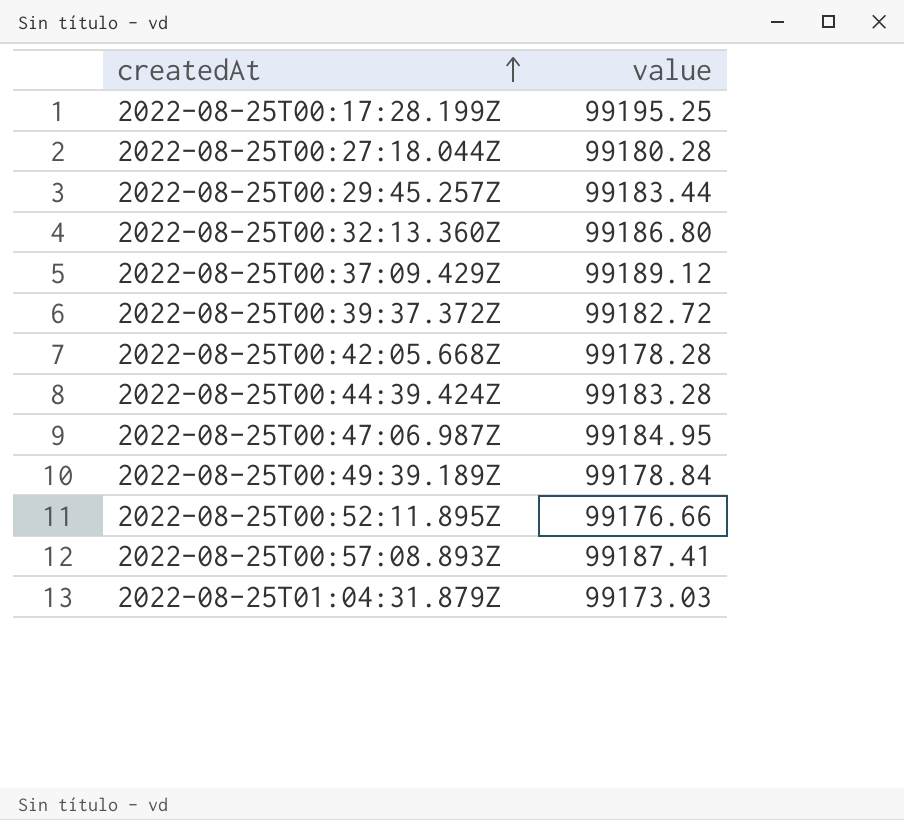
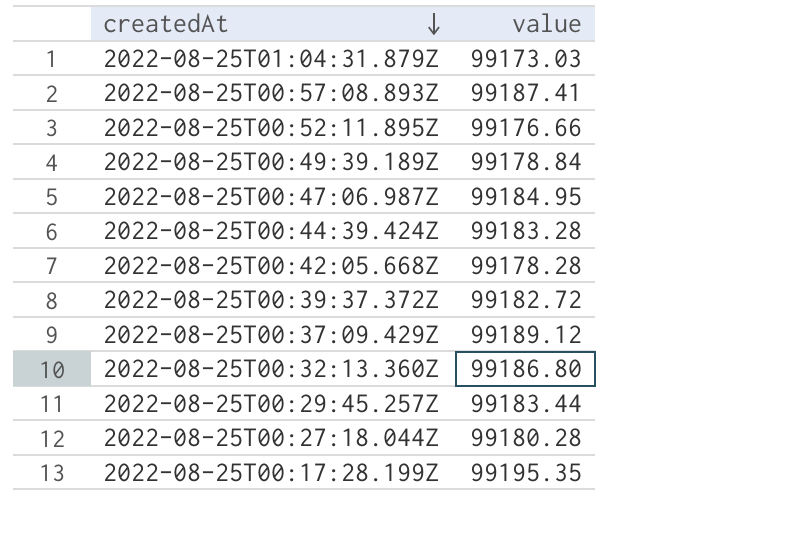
row order: createdAt ascending -> createdAt descending
2022-08-25T00:17:28.199Z | value: 99195.25 -> 99195.35

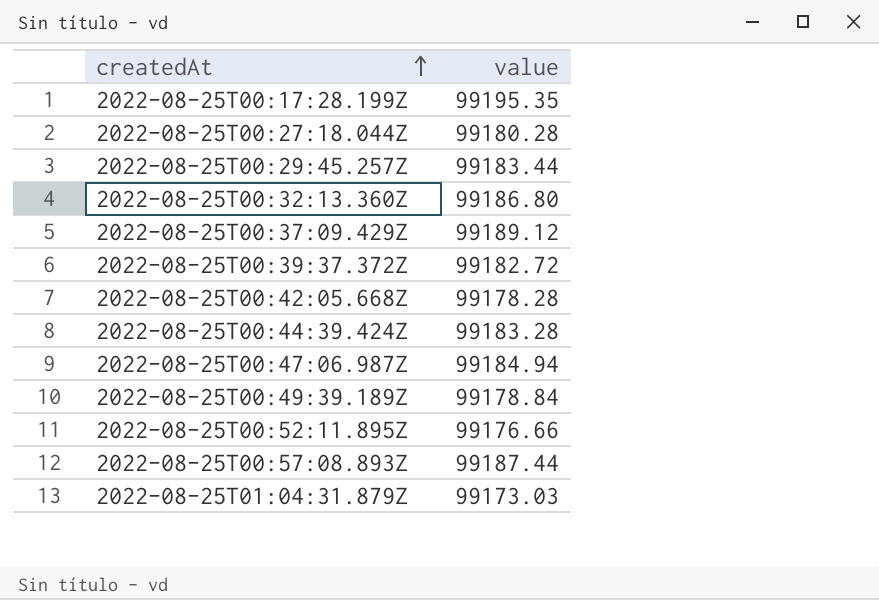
row order: createdAt descending -> createdAt ascending
2022-08-25T00:47:06.987Z | value: 99184.95 -> 99184.94
2022-08-25T00:57:08.893Z | value: 99187.41 -> 99187.44

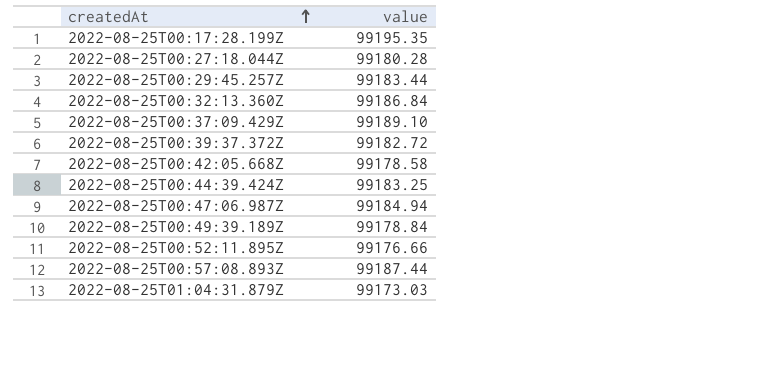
2022-08-25T00:32:13.360Z | value: 99186.80 -> 99186.84
2022-08-25T00:37:09.429Z | value: 99189.12 -> 99189.10
2022-08-25T00:42:05.668Z | value: 99178.28 -> 99178.58
2022-08-25T00:44:39.424Z | value: 99183.28 -> 99183.25

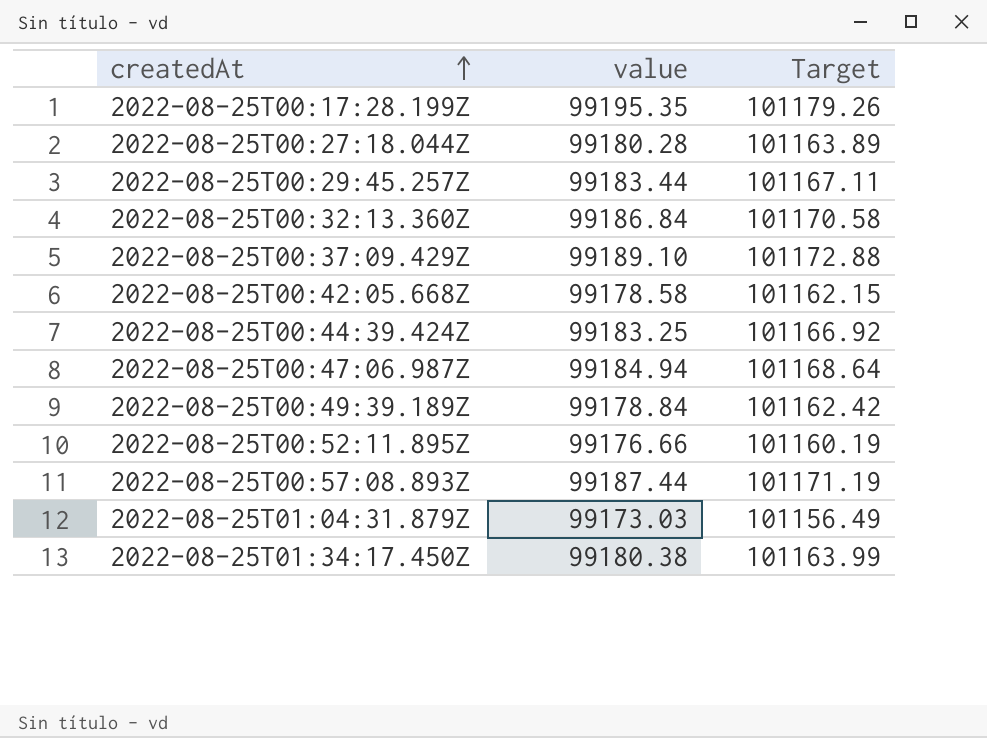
column Target | formula: none -> [value] * 1.02
row 2022-08-25T00:39:37.372Z: 99182.72 -> none
row 2022-08-25T01:34:17.450Z: none -> 99180.38 | 101163.99

